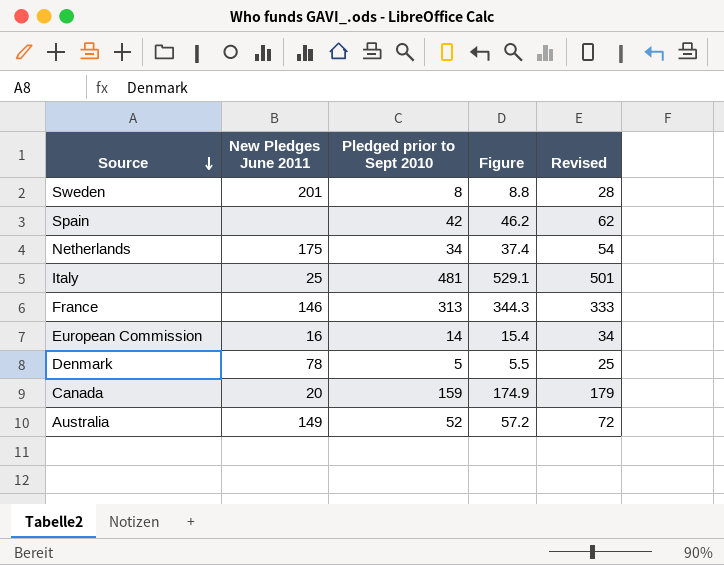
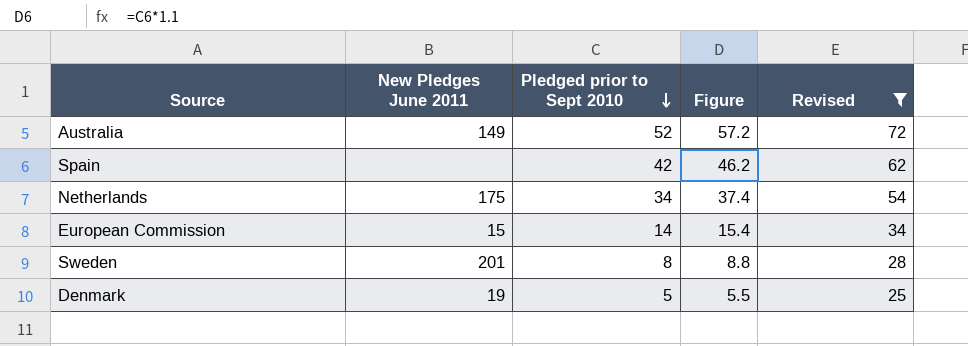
filter: none -> Revised <= 72
row order: Source descending -> Pledged prior to Sept 2010 descending
European Commission | New Pledges June 2011: 16 -> 15
Denmark | New Pledges June 2011: 78 -> 19

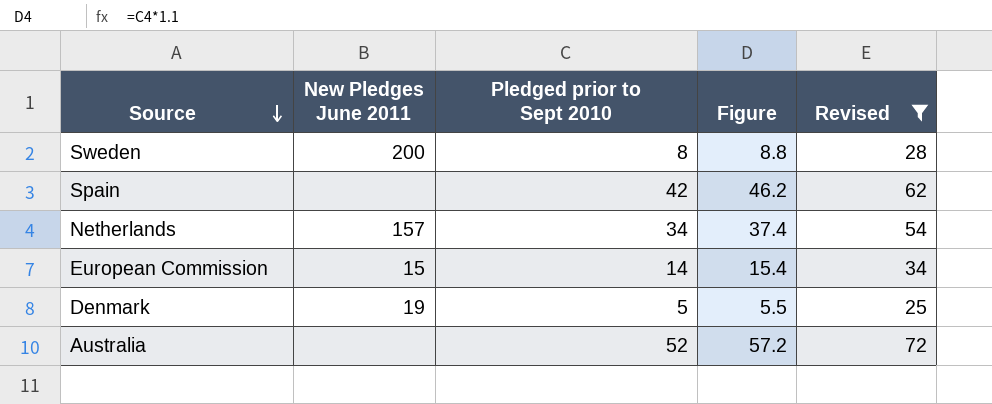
row order: Pledged prior to Sept 2010 descending -> Source descending
Sweden | New Pledges June 2011: 201 -> 200
Netherlands | New Pledges June 2011: 175 -> 157
Australia | New Pledges June 2011: 149 -> none

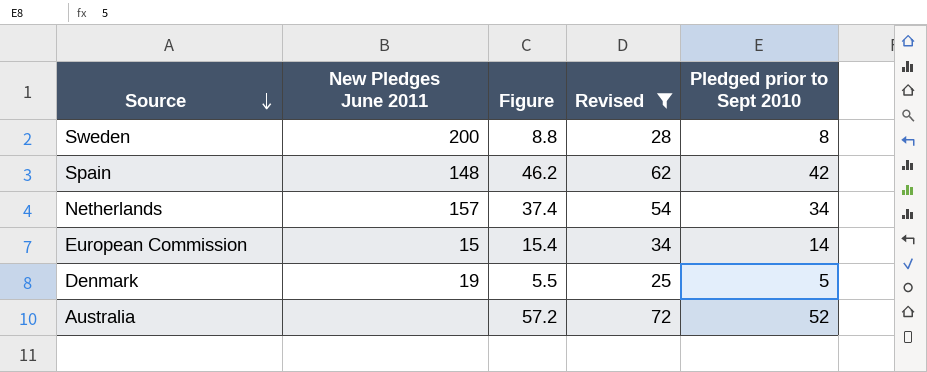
column Pledged prior to Sept 2010 | position: 3 -> 5
Spain | New Pledges June 2011: none -> 148

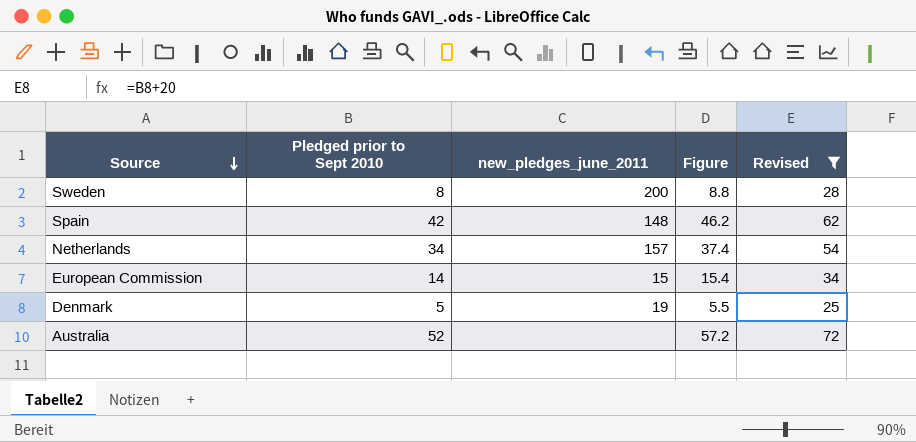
column Pledged prior to Sept 2010 | position: 5 -> 2
column name: New Pledges June 2011 -> new_pledges_june_2011

